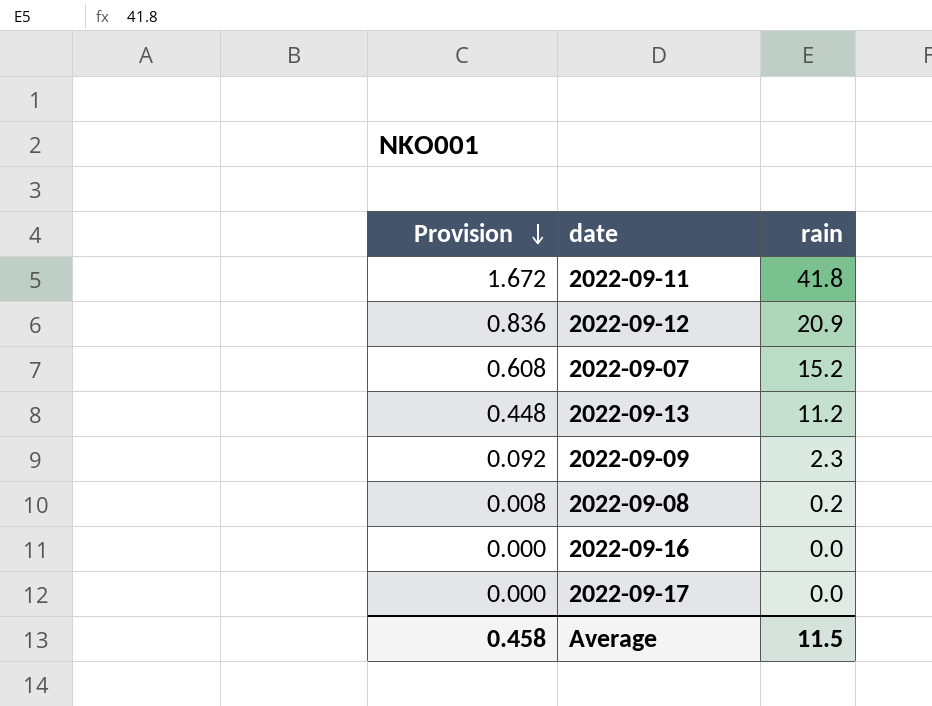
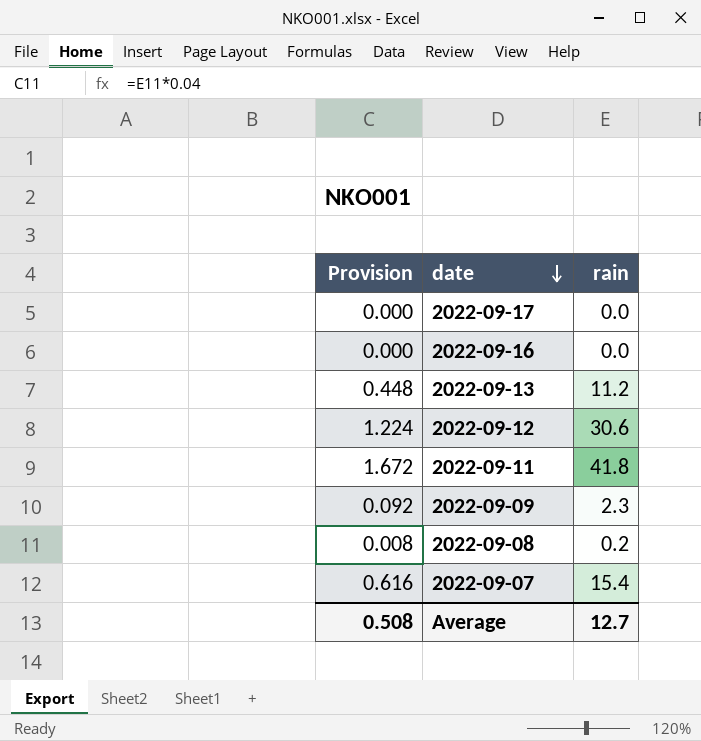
row order: Provision descending -> date descending
2022-09-12 | Provision: 0.836 -> 1.224
2022-09-12 | rain: 20.9 -> 30.6
2022-09-07 | Provision: 0.608 -> 0.616
2022-09-07 | rain: 15.2 -> 15.4
Average | Provision: 0.458 -> 0.508
Average | rain: 11.5 -> 12.7

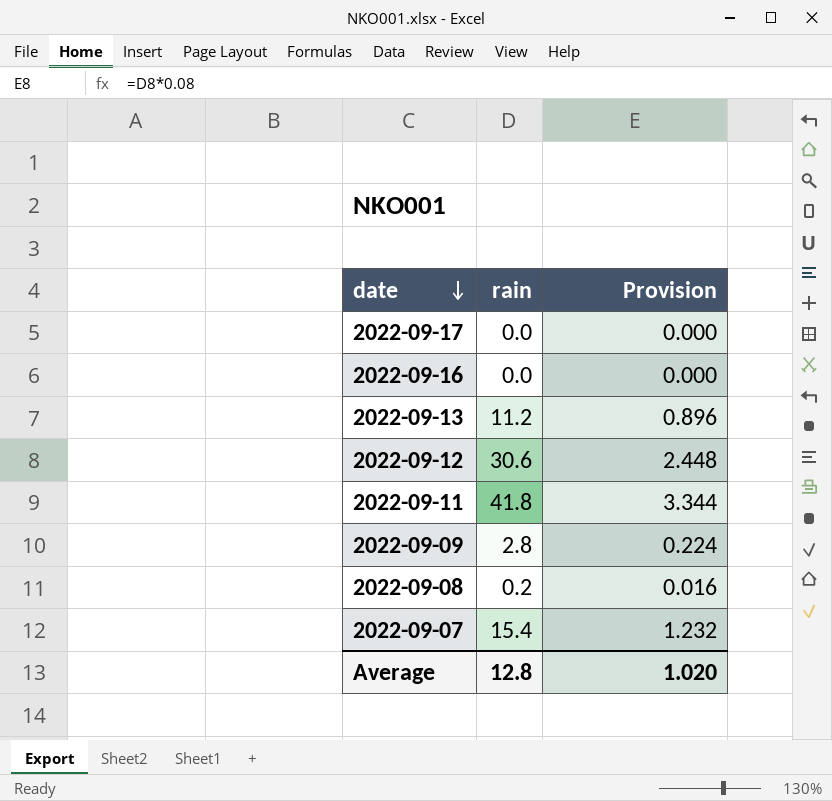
column Provision | formula: [rain] * 0.04 -> [rain] * 0.08
column Provision | position: 1 -> 3
2022-09-09 | rain: 2.3 -> 2.8
Average | rain: 12.7 -> 12.8
Average | Provision: 0.508 -> 1.020

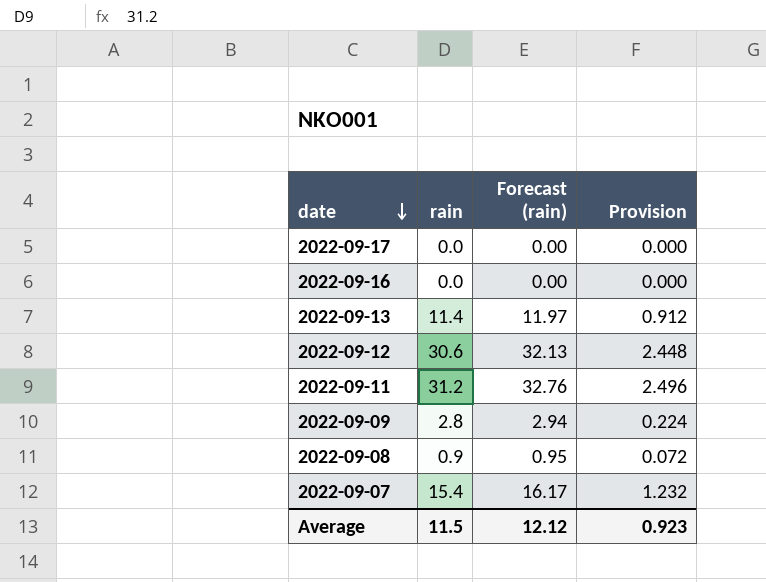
column Forecast (rain) | formula: none -> [rain] * 1.05
2022-09-13 | rain: 11.2 -> 11.4
2022-09-13 | Provision: 0.896 -> 0.912
2022-09-11 | rain: 41.8 -> 31.2
2022-09-11 | Provision: 3.344 -> 2.496
2022-09-08 | rain: 0.2 -> 0.9
2022-09-08 | Provision: 0.016 -> 0.072
Average | rain: 12.8 -> 11.5
Average | Provision: 1.020 -> 0.923

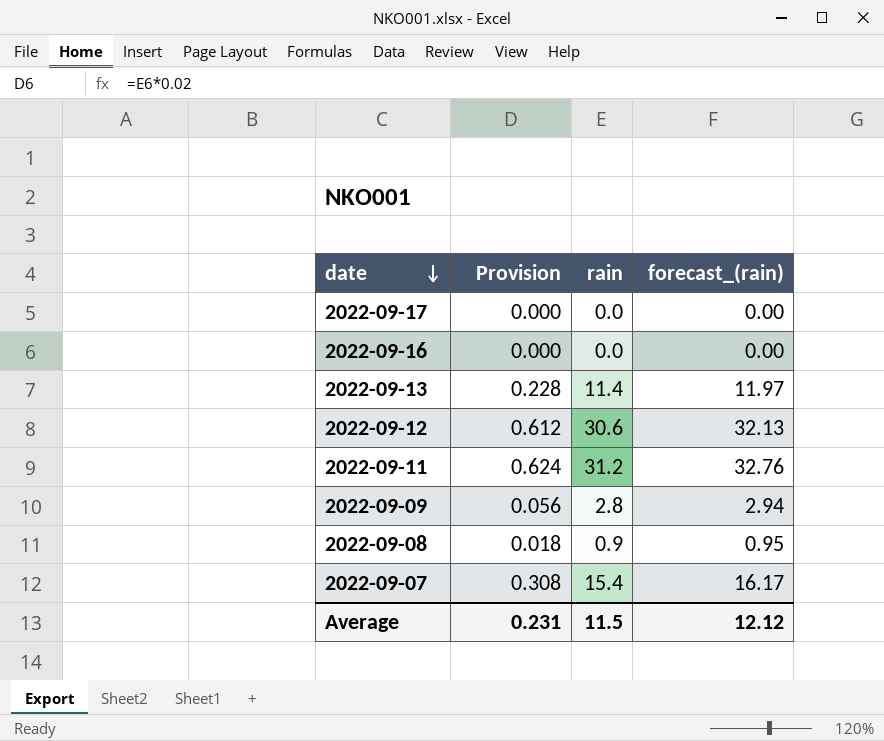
column Provision | formula: [rain] * 0.08 -> [rain] * 0.02
column Provision | position: 4 -> 2
column name: Forecast (rain) -> forecast_(rain)
Average | Provision: 0.923 -> 0.231

